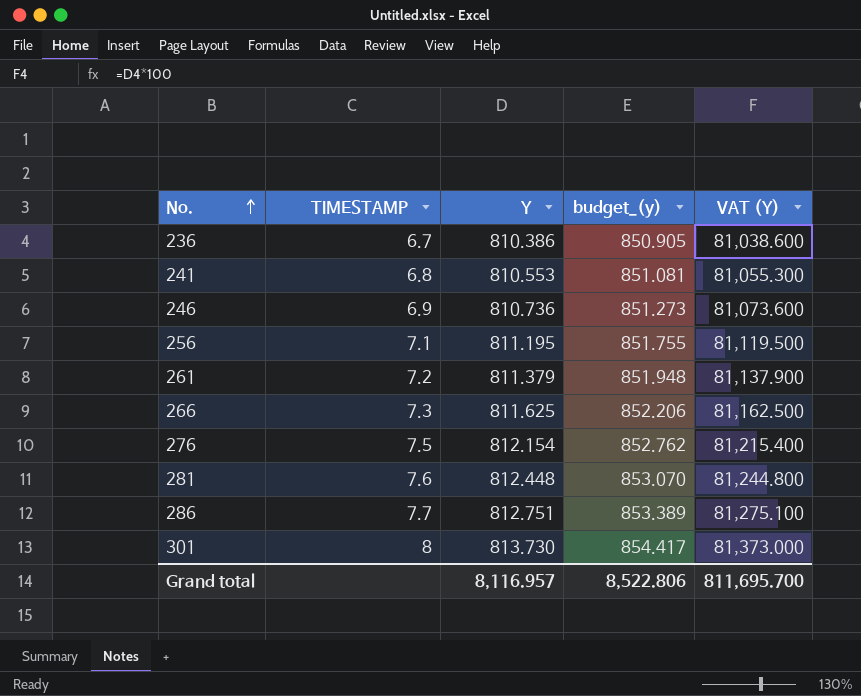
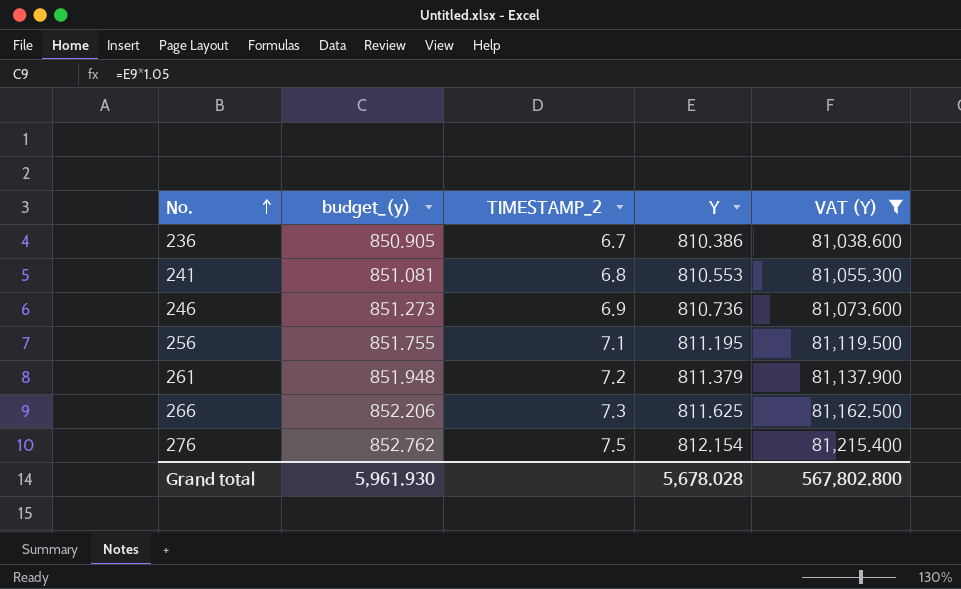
filter: none -> VAT (Y) <= 81,215.400
column budget_(y) | position: 4 -> 2
column name: TIMESTAMP -> TIMESTAMP_2
Grand total | budget_(y): 8,522.806 -> 5,961.930
Grand total | Y: 8,116.957 -> 5,678.028
Grand total | VAT (Y): 811,695.700 -> 567,802.800

